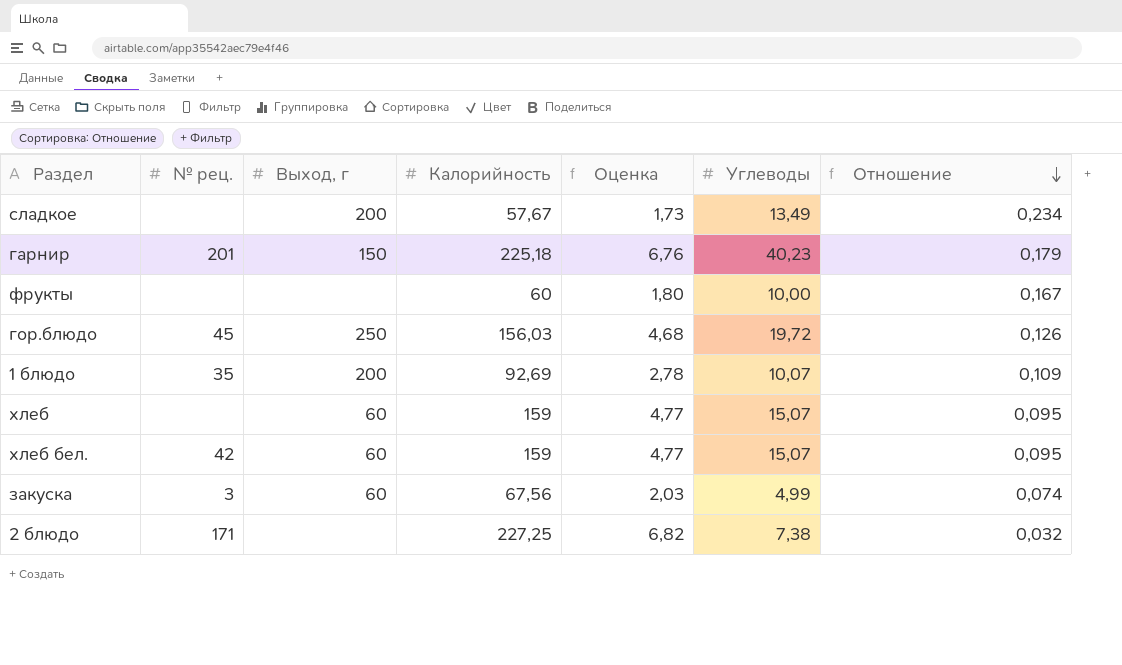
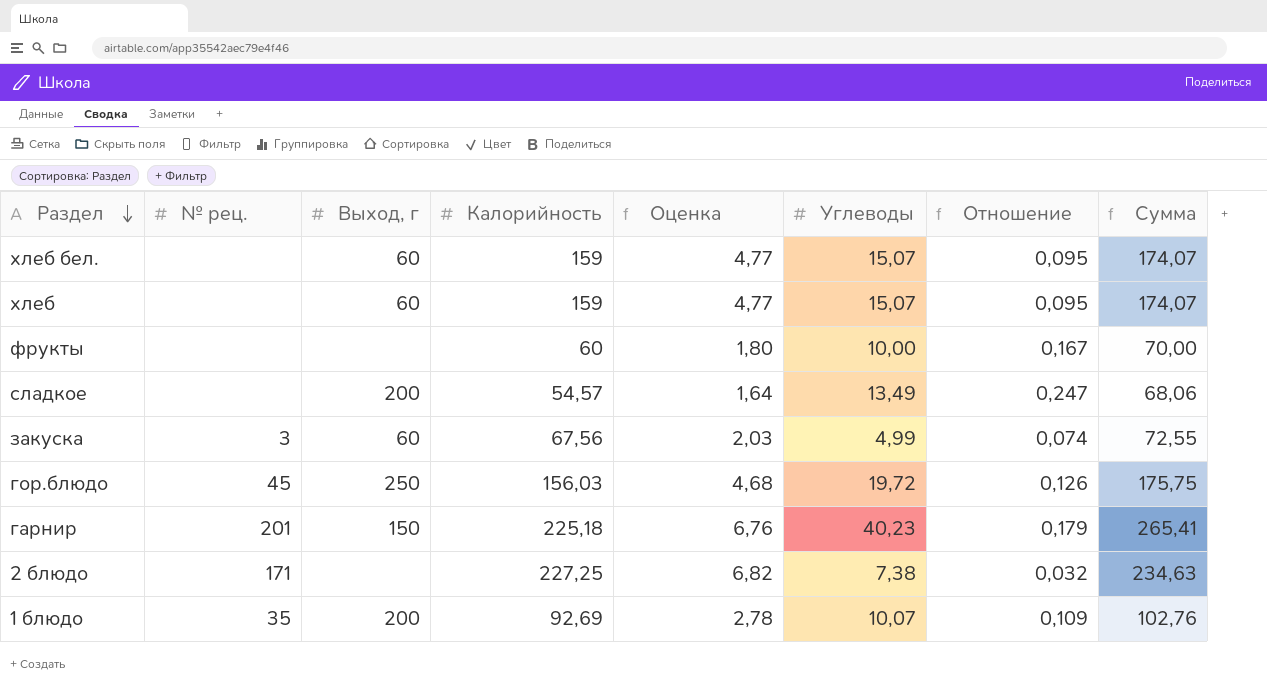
row order: Отношение descending -> Раздел descending
column Сумма | formula: none -> [Калорийность] + [Углеводы]
хлеб бел. | № рец.: 42 -> none
сладкое | Калорийность: 57,67 -> 54,57
сладкое | Оценка: 1,73 -> 1,64
сладкое | Отношение: 0,234 -> 0,247

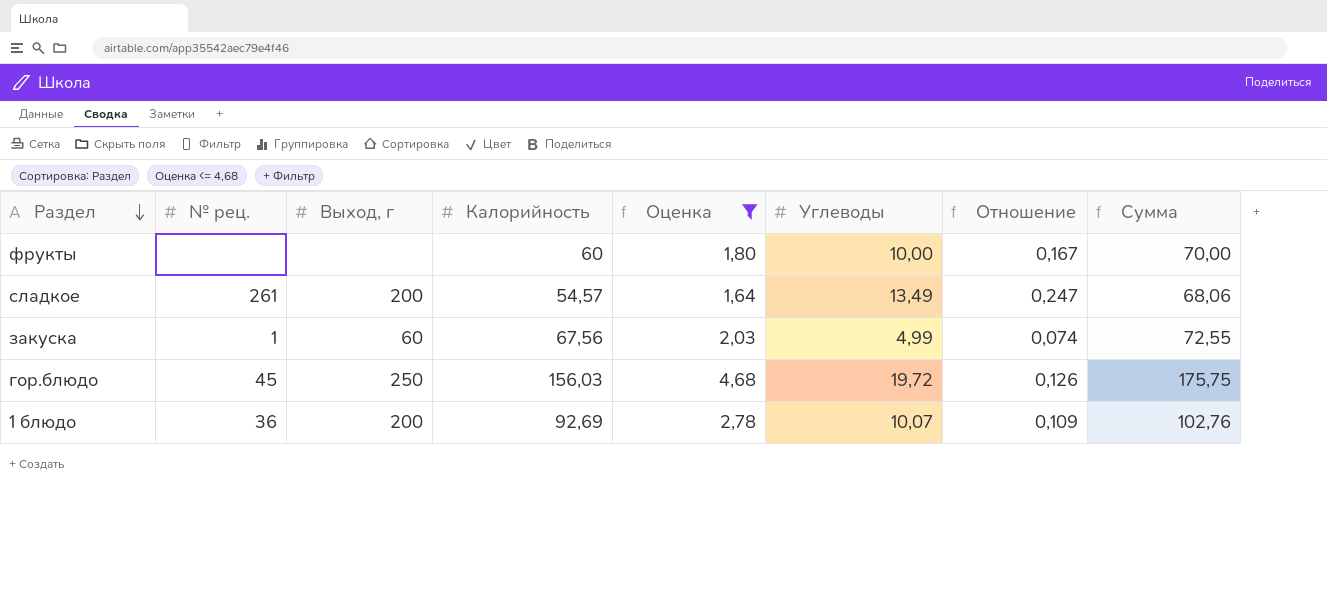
filter: none -> Оценка <= 4,68
сладкое | № рец.: none -> 261
закуска | № рец.: 3 -> 1
1 блюдо | № рец.: 35 -> 36

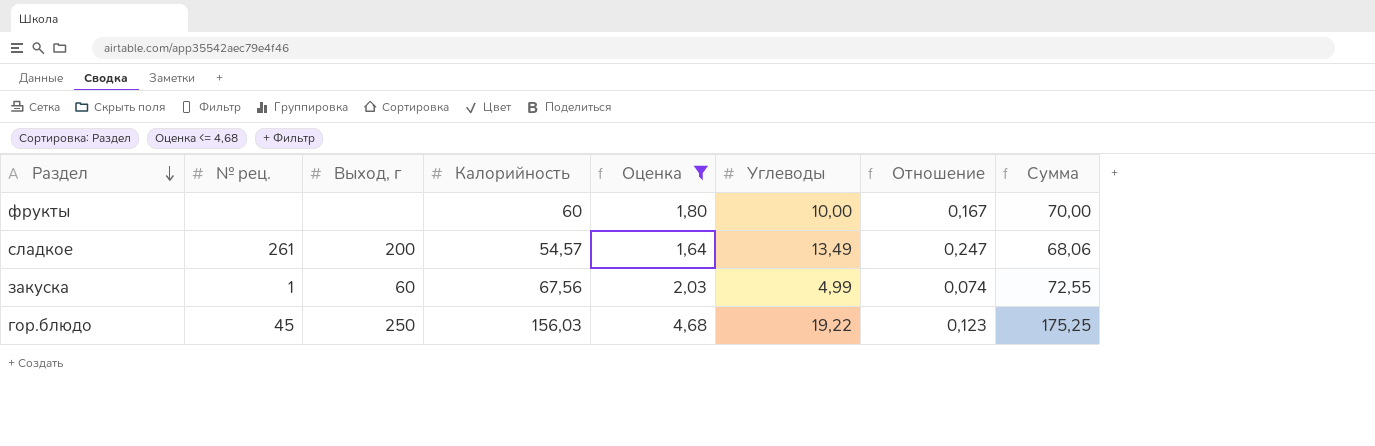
row 1 блюдо: 36 | 200 | 92,69 | 2,78 | 10,07 | 0,109 | 102,76 -> none
гор.блюдо | Углеводы: 19,72 -> 19,22
гор.блюдо | Отношение: 0,126 -> 0,123
гор.блюдо | Сумма: 175,75 -> 175,25

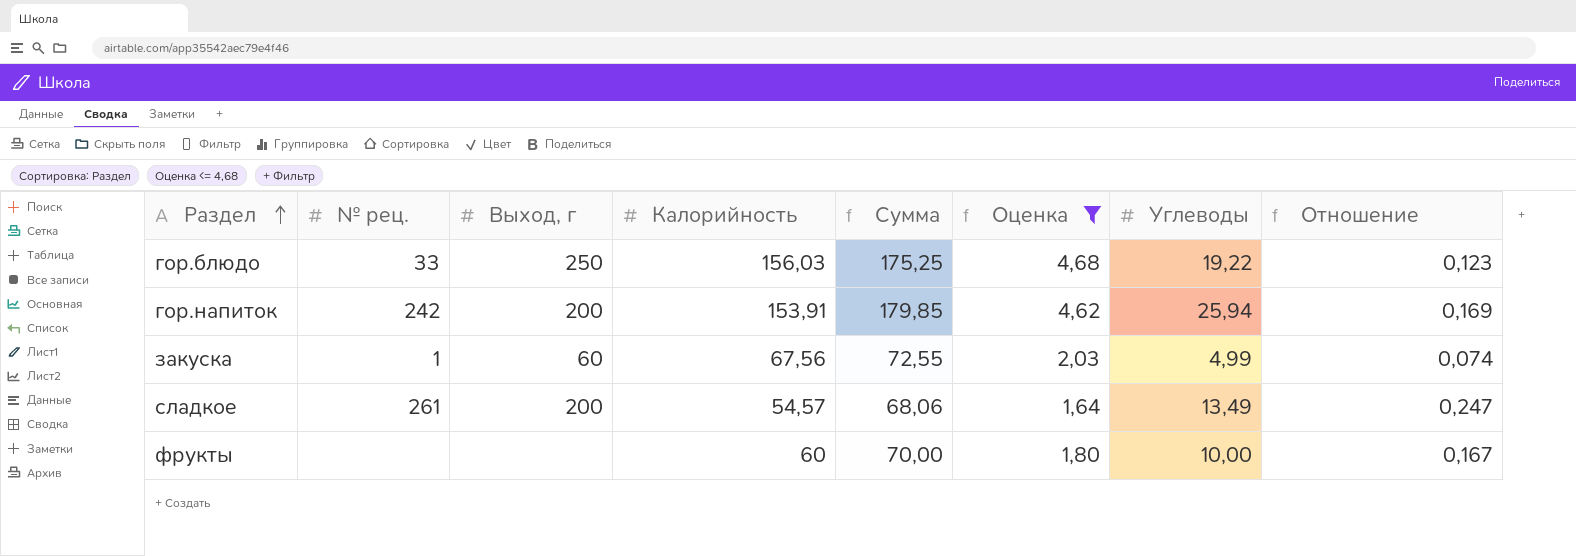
row order: Раздел descending -> Раздел ascending
column Сумма | position: 8 -> 5
гор.блюдо | № рец.: 45 -> 33
row гор.напиток: none -> 242 | 200 | 153,91 | 179,85 | 4,62 | 25,94 | 0,169

